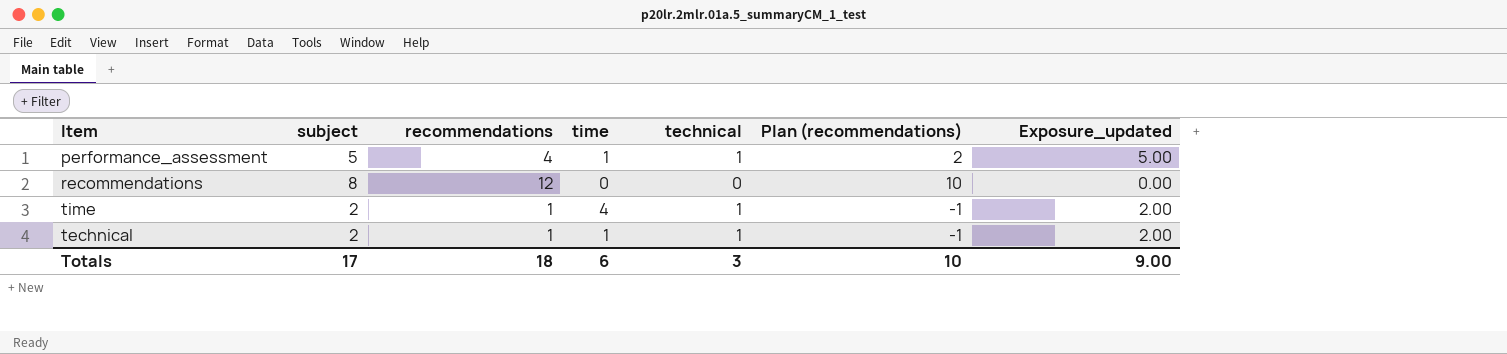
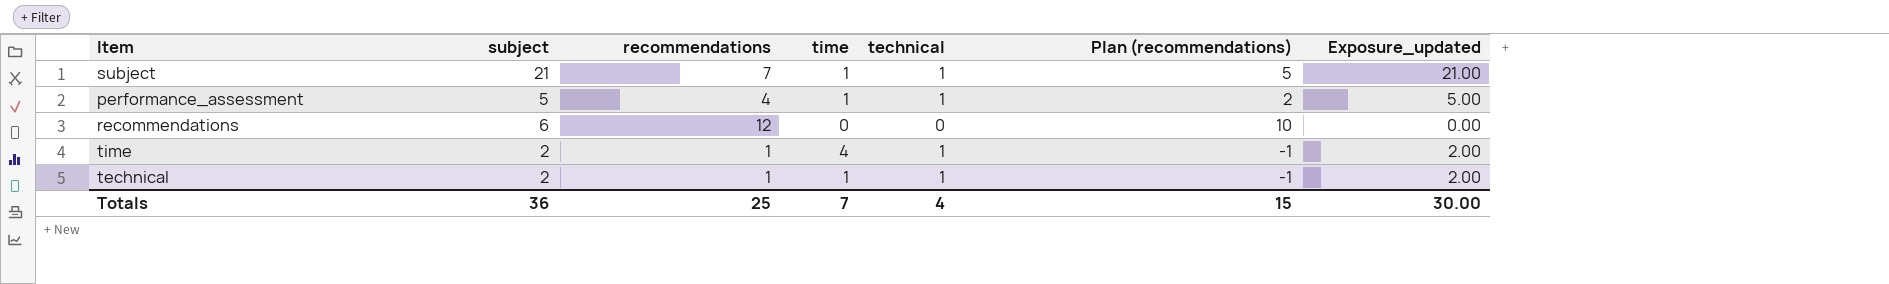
row subject: none -> 21 | 7 | 1 | 1 | 5 | 21.00
recommendations | subject: 8 -> 6
Totals | subject: 17 -> 36
Totals | recommendations: 18 -> 25
Totals | time: 6 -> 7
Totals | technical: 3 -> 4
Totals | Plan (recommendations): 10 -> 15
Totals | Exposure_updated: 9.00 -> 30.00

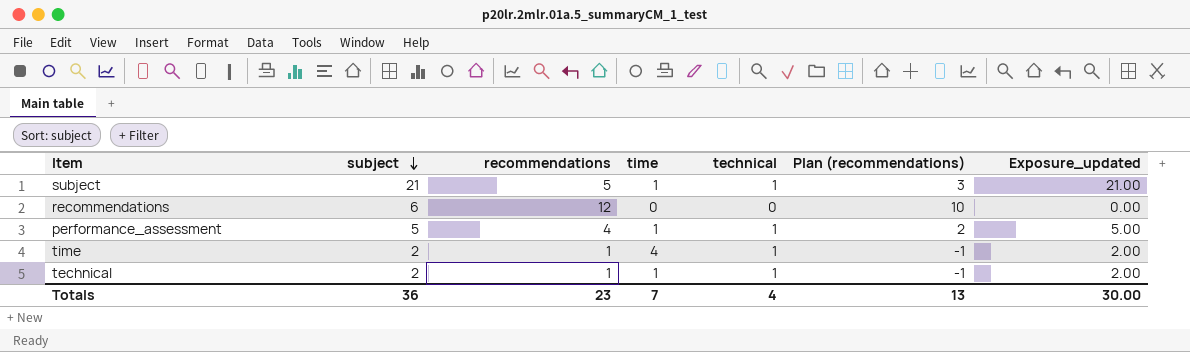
row order: none -> subject descending
subject | recommendations: 7 -> 5
subject | Plan (recommendations): 5 -> 3
Totals | recommendations: 25 -> 23
Totals | Plan (recommendations): 15 -> 13

